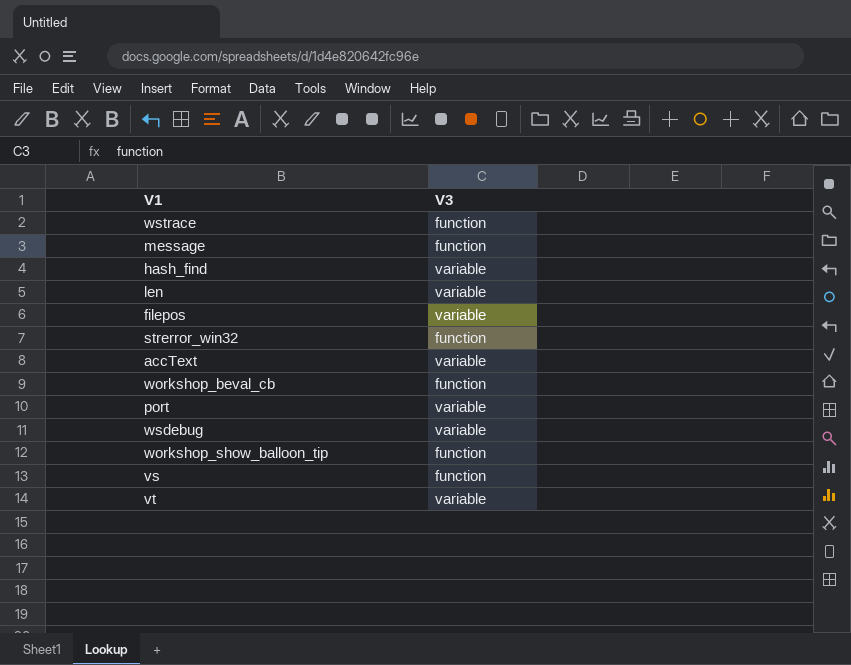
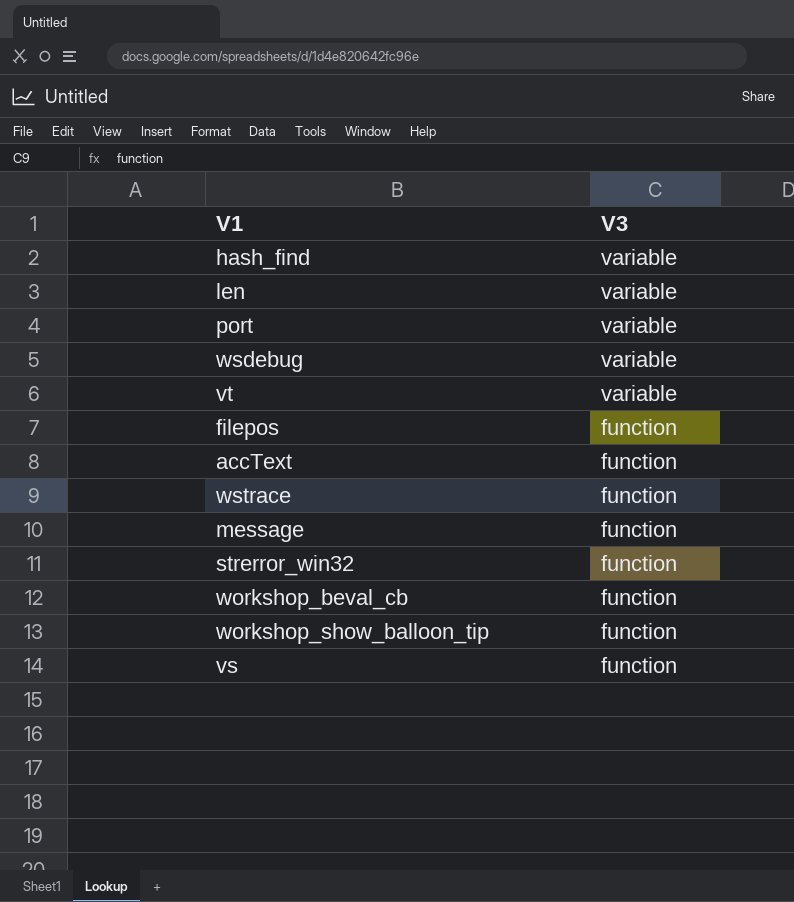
row order: none -> V3 descending
filepos | V3: variable -> function
accText | V3: variable -> function

